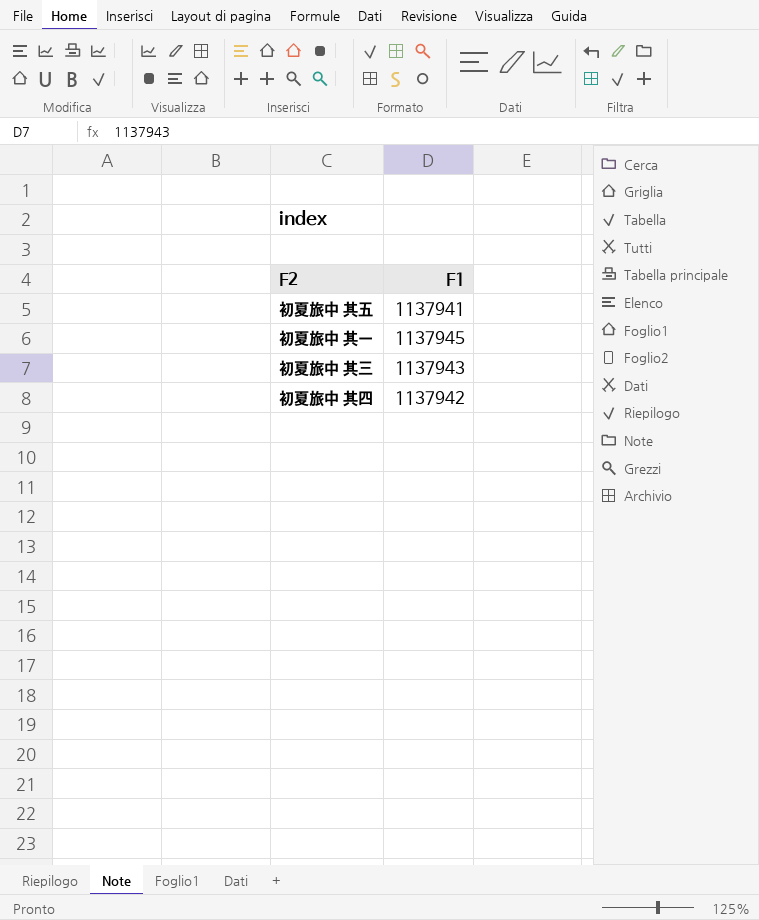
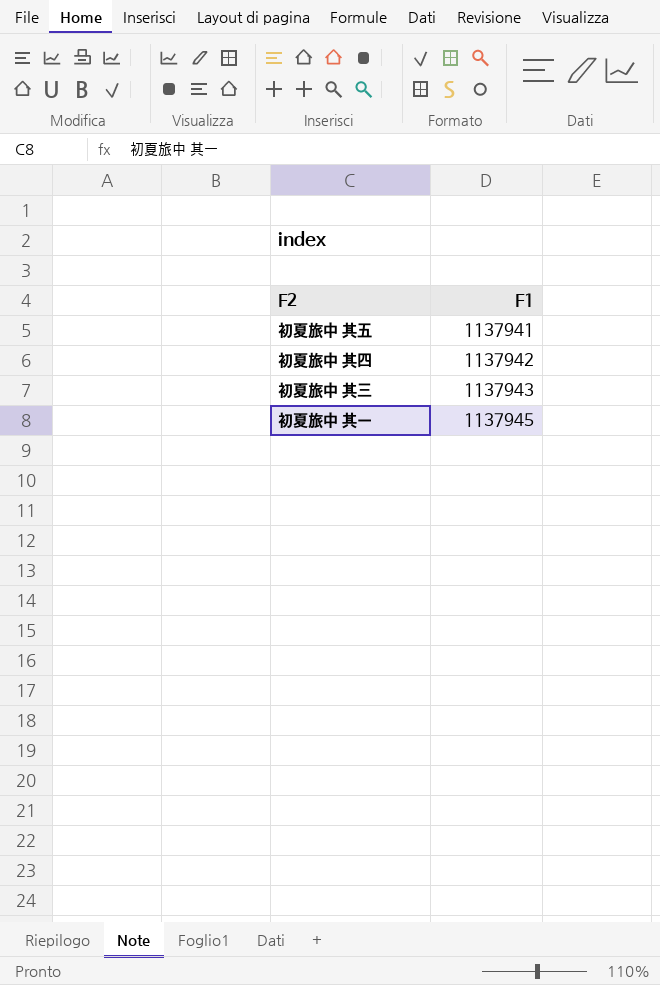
row order: none -> F1 ascending

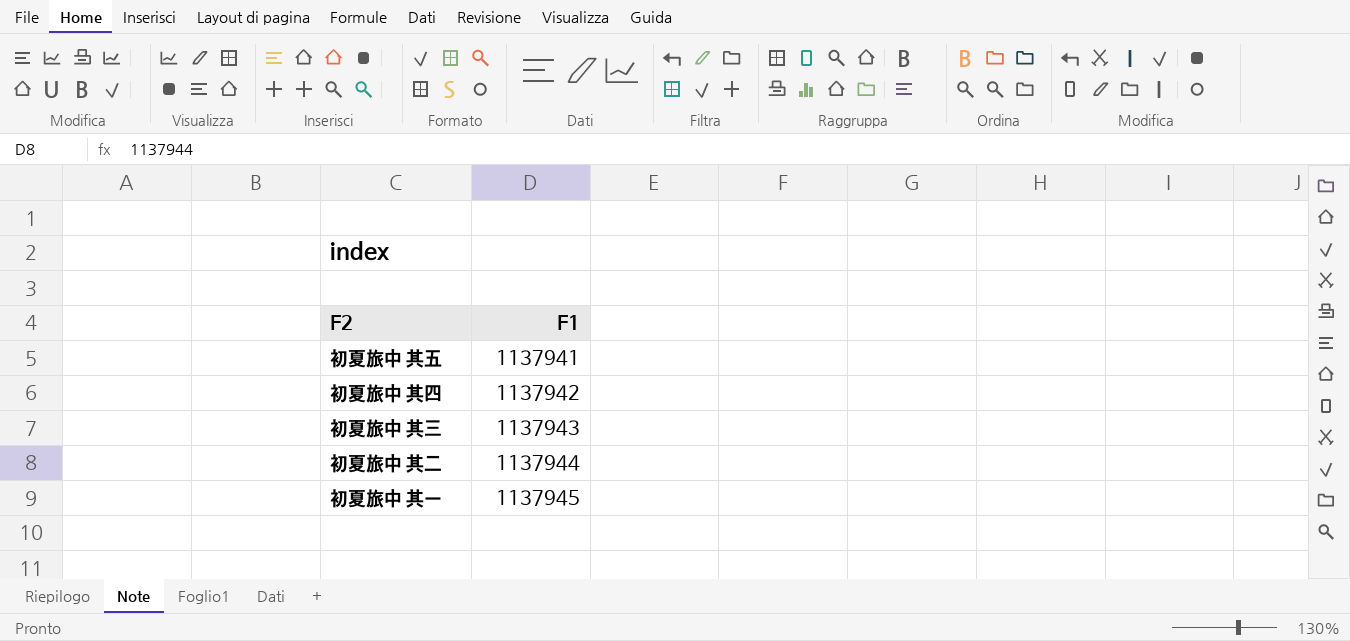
row 初夏旅中 其二: none -> 1137944

